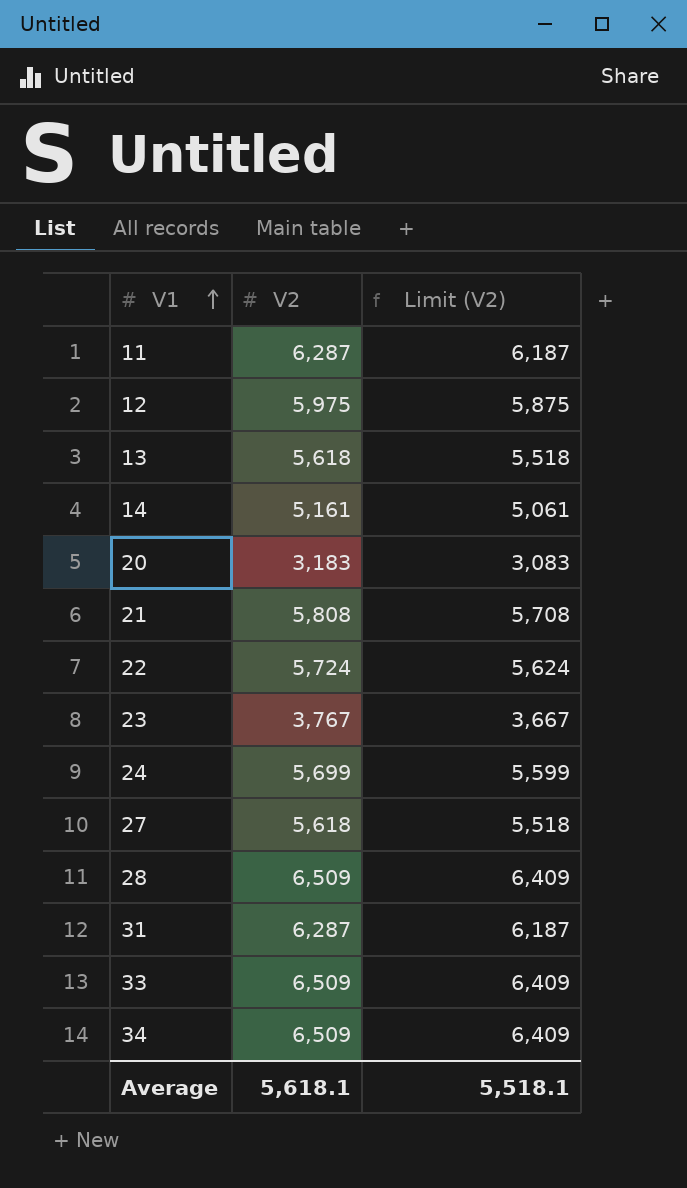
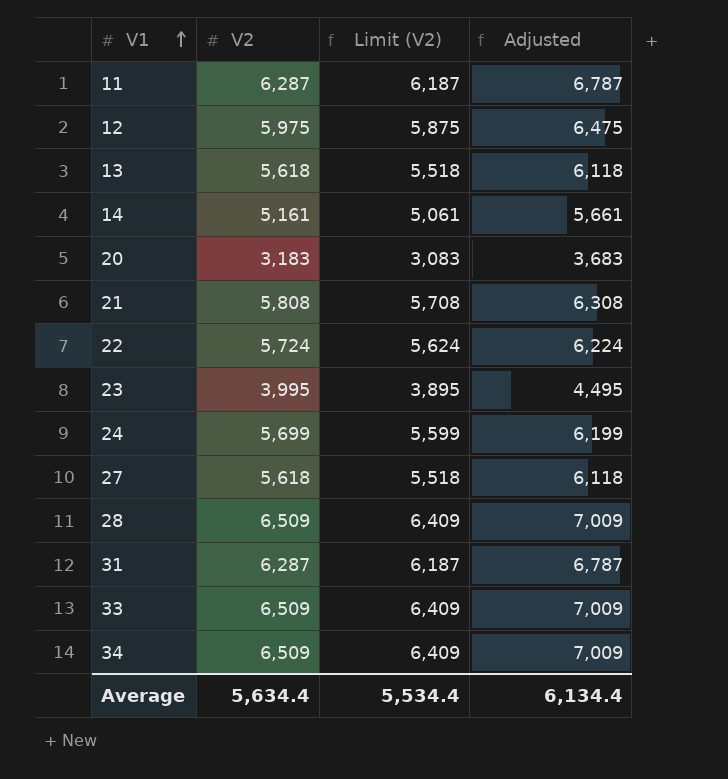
column Adjusted | formula: none -> [V2] + 500
23 | V2: 3,767 -> 3,995
23 | Limit (V2): 3,667 -> 3,895
Average | V2: 5,618.1 -> 5,634.4
Average | Limit (V2): 5,518.1 -> 5,534.4

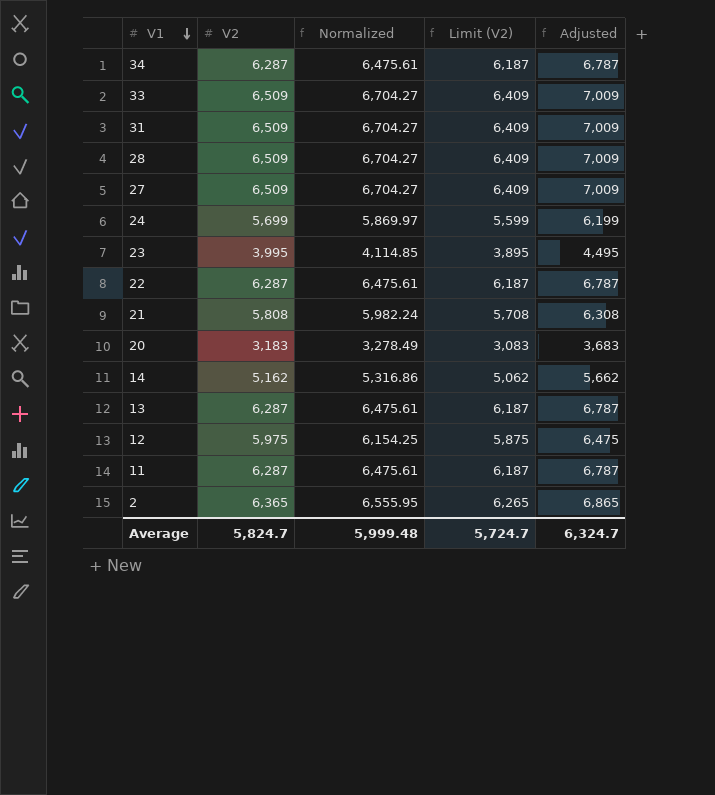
row order: V1 ascending -> V1 descending
column Normalized | formula: none -> [V2] * 1.03
34 | V2: 6,509 -> 6,287
34 | Limit (V2): 6,409 -> 6,187
34 | Adjusted: 7,009 -> 6,787
31 | V2: 6,287 -> 6,509
31 | Limit (V2): 6,187 -> 6,409
31 | Adjusted: 6,787 -> 7,009
27 | V2: 5,618 -> 6,509
27 | Limit (V2): 5,518 -> 6,409
27 | Adjusted: 6,118 -> 7,009
22 | V2: 5,724 -> 6,287
22 | Limit (V2): 5,624 -> 6,187
22 | Adjusted: 6,224 -> 6,787
14 | V2: 5,161 -> 5,162
14 | Limit (V2): 5,061 -> 5,062
14 | Adjusted: 5,661 -> 5,662
13 | V2: 5,618 -> 6,287
13 | Limit (V2): 5,518 -> 6,187
13 | Adjusted: 6,118 -> 6,787
row 2: none -> 6,365 | 6,555.95 | 6,265 | 6,865
Average | V2: 5,634.4 -> 5,824.7
Average | Limit (V2): 5,534.4 -> 5,724.7
Average | Adjusted: 6,134.4 -> 6,324.7

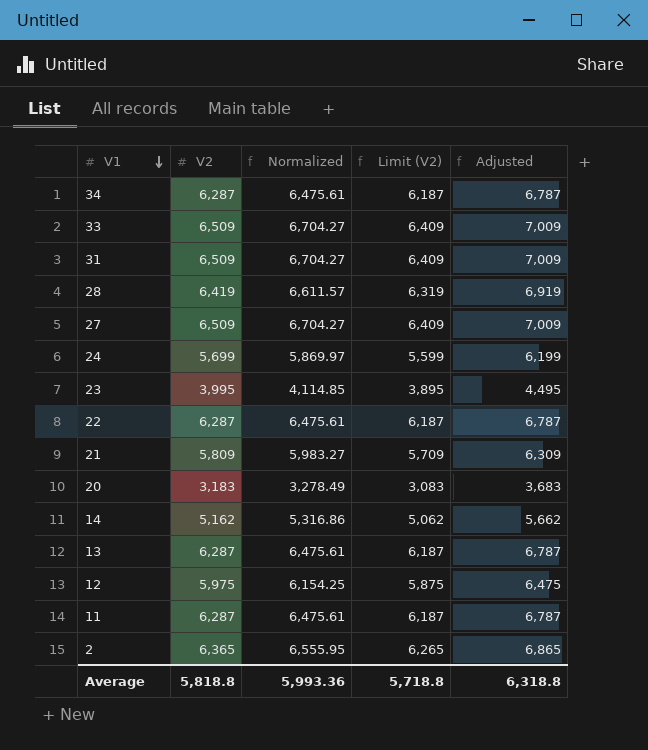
28 | V2: 6,509 -> 6,419
28 | Normalized: 6,704.27 -> 6,611.57
28 | Limit (V2): 6,409 -> 6,319
28 | Adjusted: 7,009 -> 6,919
21 | V2: 5,808 -> 5,809
21 | Normalized: 5,982.24 -> 5,983.27
21 | Limit (V2): 5,708 -> 5,709
21 | Adjusted: 6,308 -> 6,309
Average | V2: 5,824.7 -> 5,818.8
Average | Normalized: 5,999.48 -> 5,993.36
Average | Limit (V2): 5,724.7 -> 5,718.8
Average | Adjusted: 6,324.7 -> 6,318.8

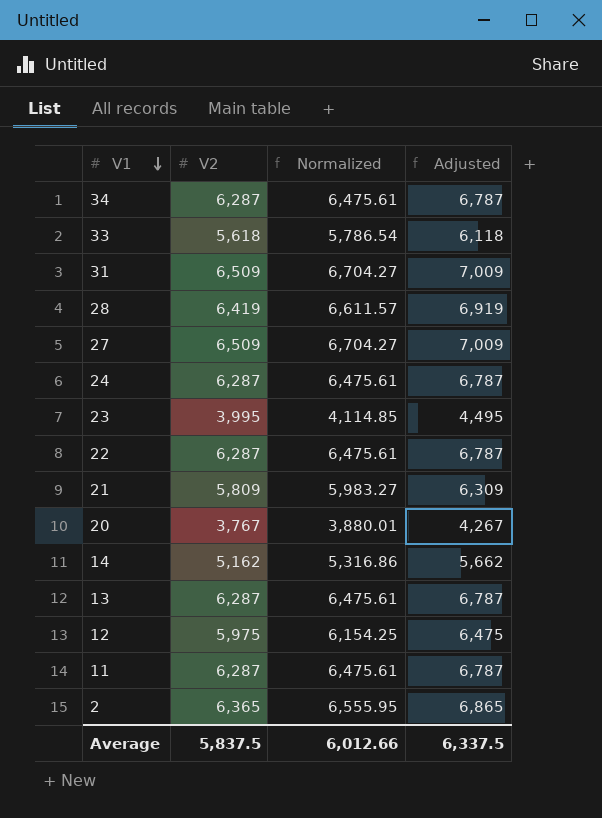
column Limit (V2) | formula: [V2] - 100 -> none
33 | V2: 6,509 -> 5,618
33 | Normalized: 6,704.27 -> 5,786.54
33 | Adjusted: 7,009 -> 6,118
24 | V2: 5,699 -> 6,287
24 | Normalized: 5,869.97 -> 6,475.61
24 | Adjusted: 6,199 -> 6,787
20 | V2: 3,183 -> 3,767
20 | Normalized: 3,278.49 -> 3,880.01
20 | Adjusted: 3,683 -> 4,267
Average | V2: 5,818.8 -> 5,837.5
Average | Normalized: 5,993.36 -> 6,012.66
Average | Adjusted: 6,318.8 -> 6,337.5

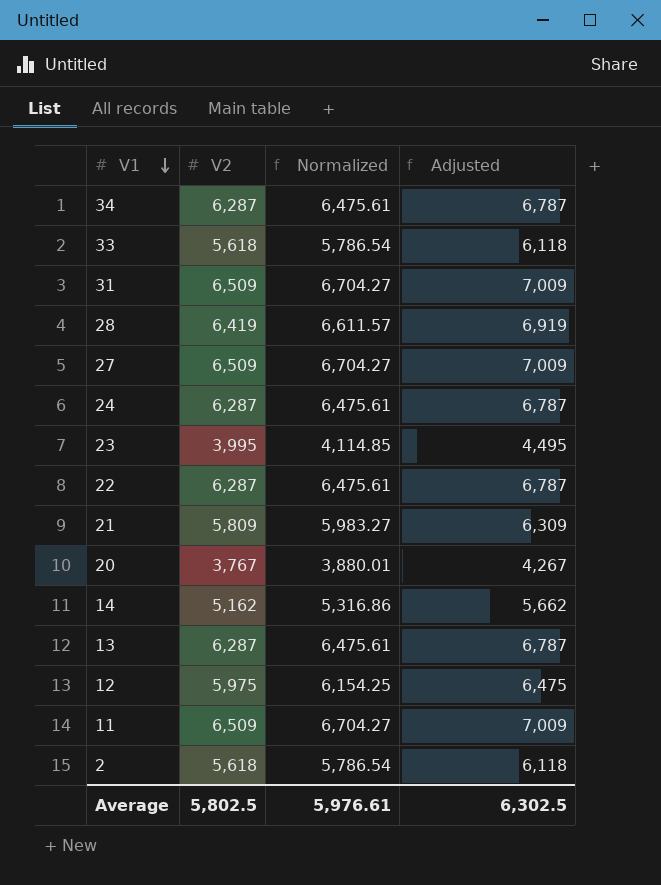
11 | V2: 6,287 -> 6,509
11 | Normalized: 6,475.61 -> 6,704.27
11 | Adjusted: 6,787 -> 7,009
2 | V2: 6,365 -> 5,618
2 | Normalized: 6,555.95 -> 5,786.54
2 | Adjusted: 6,865 -> 6,118
Average | V2: 5,837.5 -> 5,802.5
Average | Normalized: 6,012.66 -> 5,976.61
Average | Adjusted: 6,337.5 -> 6,302.5

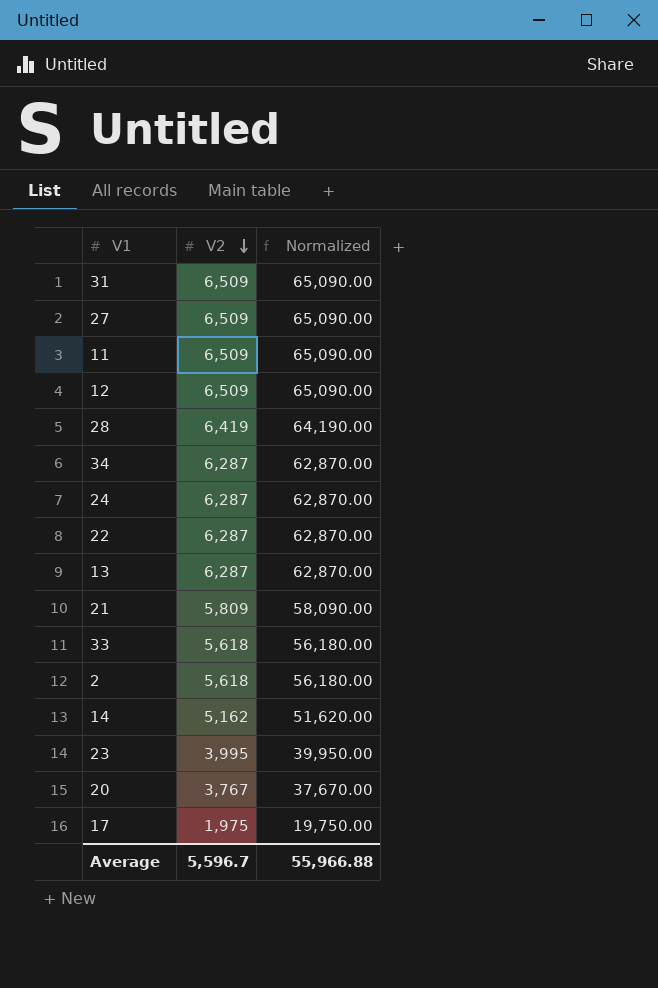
row order: V1 descending -> V2 descending
column Adjusted | formula: [V2] + 500 -> none
column Normalized | formula: [V2] * 1.03 -> [V2] * 10
12 | V2: 5,975 -> 6,509
row 17: none -> 1,975 | 19,750.00
Average | V2: 5,802.5 -> 5,596.7
Average | Normalized: 5,976.61 -> 55,966.88

